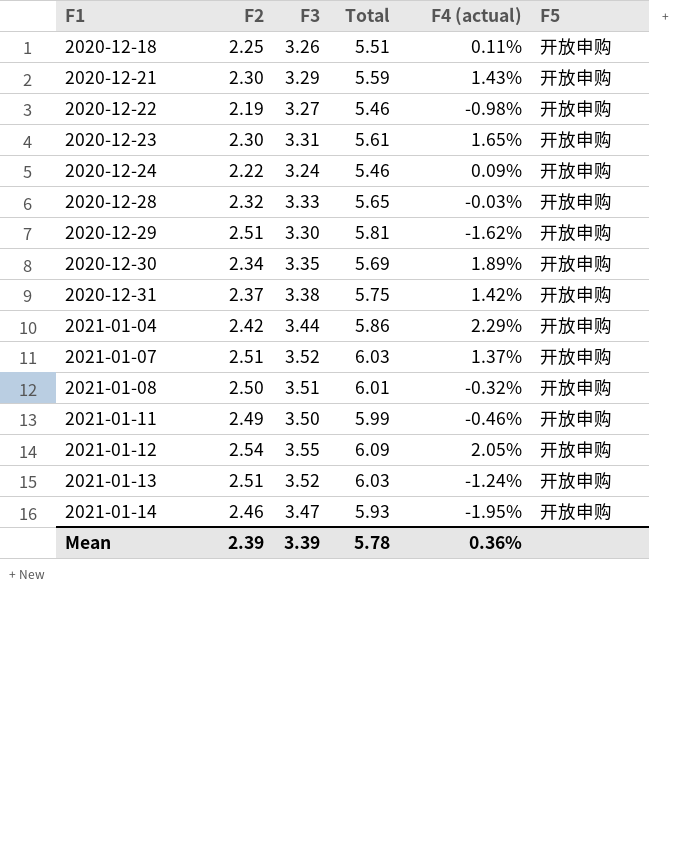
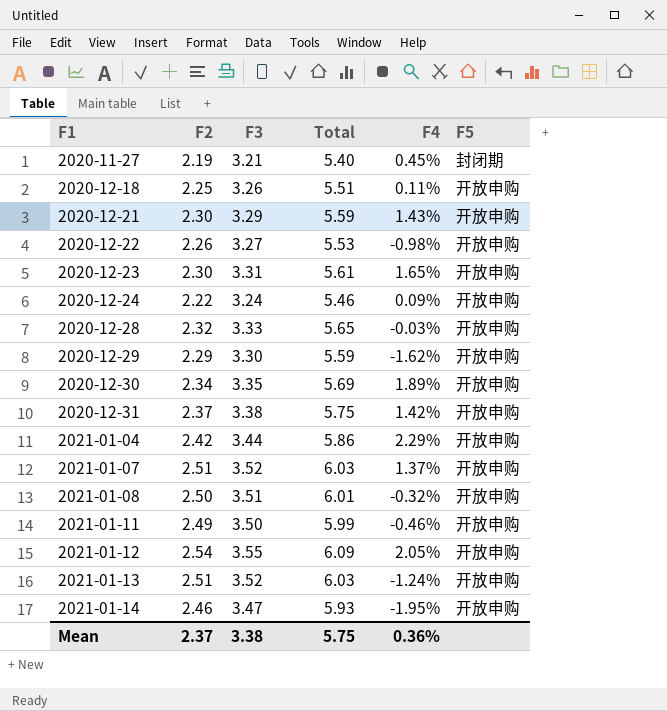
column name: F4 (actual) -> F4
row 2020-11-27: none -> 2.19 | 3.21 | 5.40 | 0.45% | 封闭期
2020-12-22 | F2: 2.19 -> 2.26
2020-12-22 | Total: 5.46 -> 5.53
2020-12-29 | F2: 2.51 -> 2.29
2020-12-29 | Total: 5.81 -> 5.59
Mean | F2: 2.39 -> 2.37
Mean | F3: 3.39 -> 3.38
Mean | Total: 5.78 -> 5.75

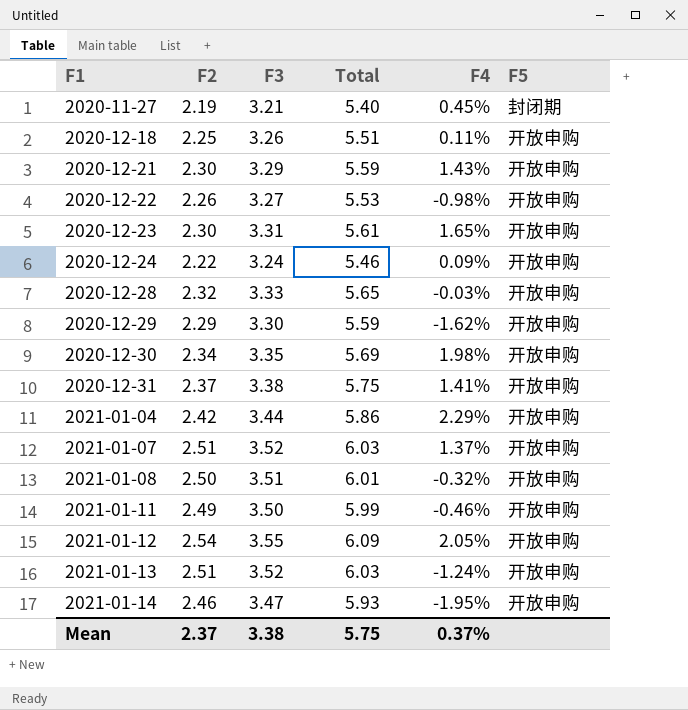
2020-12-30 | F4: 1.89% -> 1.98%
2020-12-31 | F4: 1.42% -> 1.41%
Mean | F4: 0.36% -> 0.37%

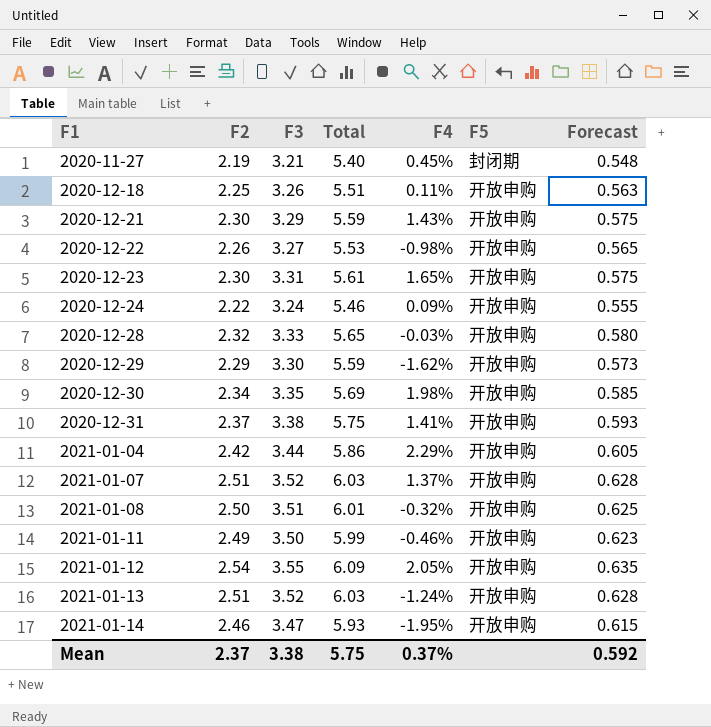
column Forecast | formula: none -> [F2] * 0.25

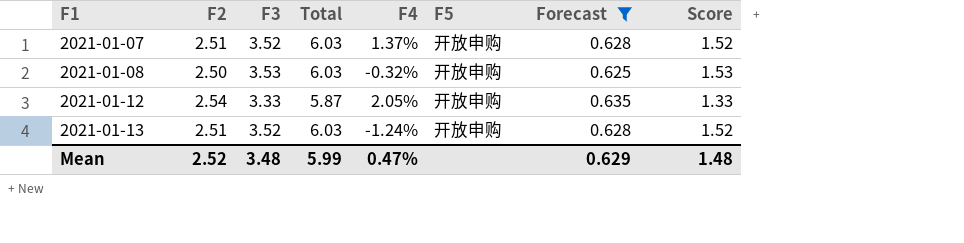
filter: none -> Forecast >= 0.625
column Score | formula: none -> [F3] - 2
2021-01-08 | F3: 3.51 -> 3.53
2021-01-08 | Total: 6.01 -> 6.03
2021-01-12 | F3: 3.55 -> 3.33
2021-01-12 | Total: 6.09 -> 5.87
Mean | F2: 2.37 -> 2.52
Mean | F3: 3.38 -> 3.48
Mean | Total: 5.75 -> 5.99
Mean | F4: 0.37% -> 0.47%
Mean | Forecast: 0.592 -> 0.629

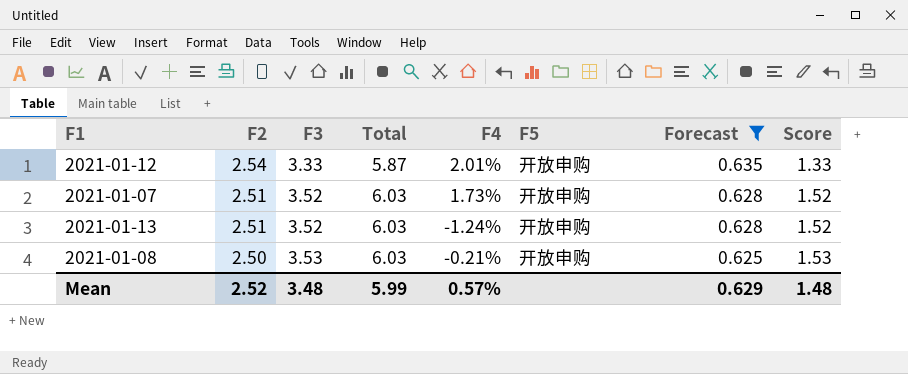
row order: F1 ascending -> F2 descending
2021-01-12 | F4: 2.05% -> 2.01%
2021-01-07 | F4: 1.37% -> 1.73%
2021-01-08 | F4: -0.32% -> -0.21%
Mean | F4: 0.47% -> 0.57%

